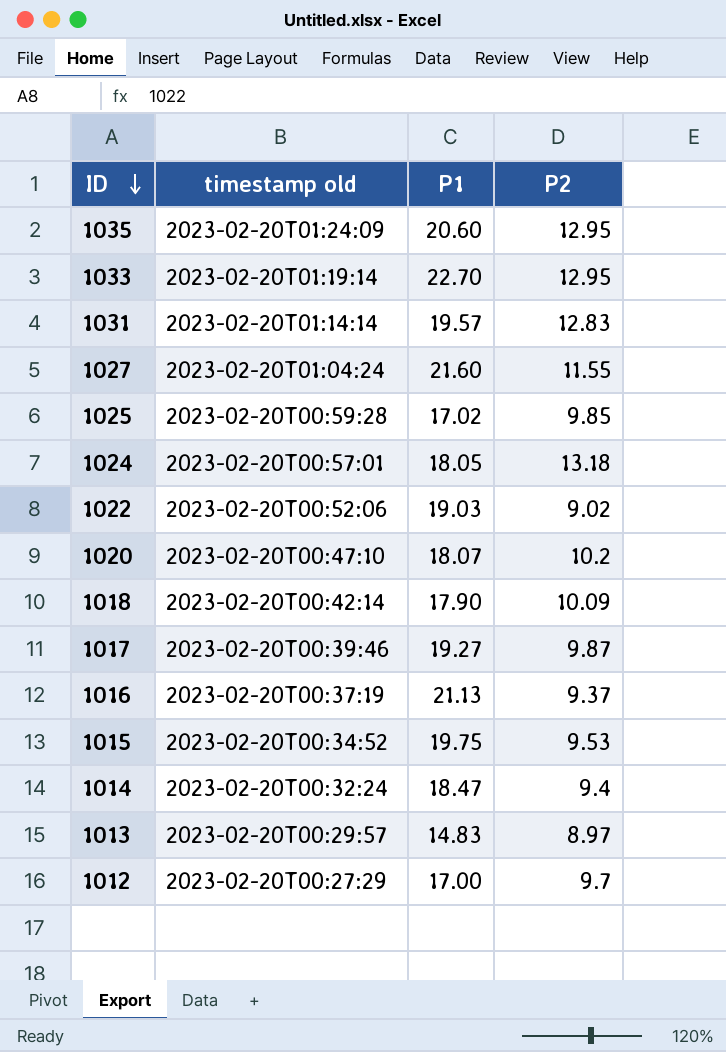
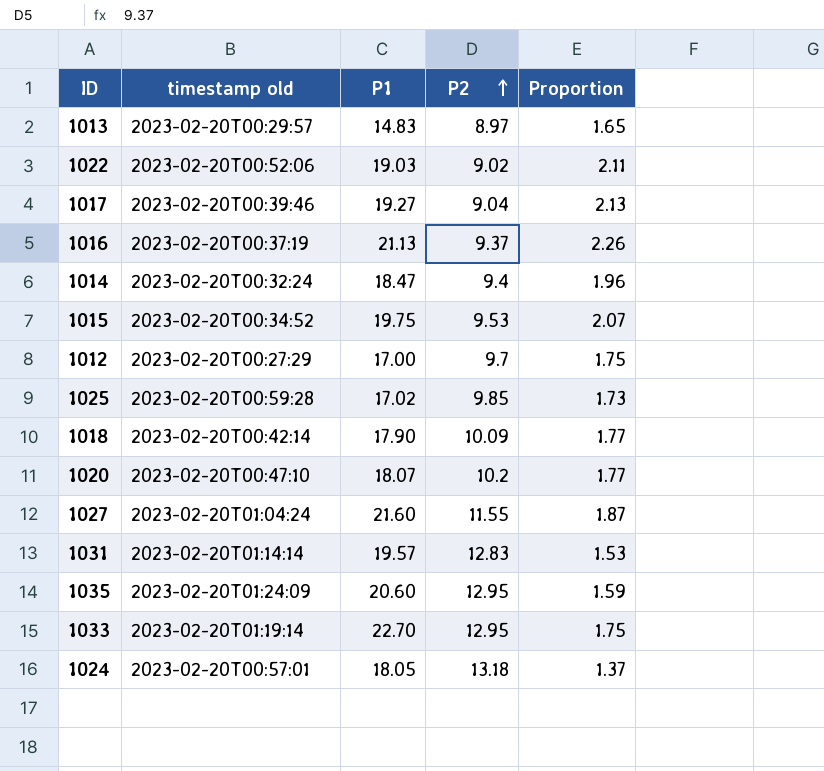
row order: ID descending -> P2 ascending
column Proportion | formula: none -> [P1] / [P2]
1017 | P2: 9.87 -> 9.04

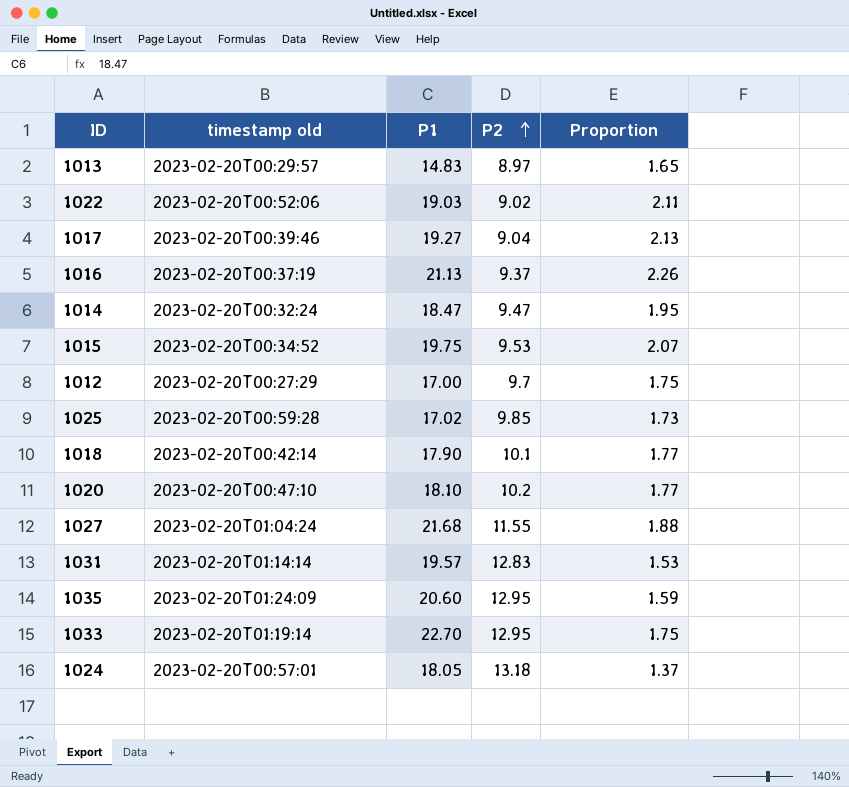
1014 | P2: 9.4 -> 9.47
1014 | Proportion: 1.96 -> 1.95
1018 | P2: 10.09 -> 10.1
1020 | P1: 18.07 -> 18.10
1027 | P1: 21.60 -> 21.68
1027 | Proportion: 1.87 -> 1.88

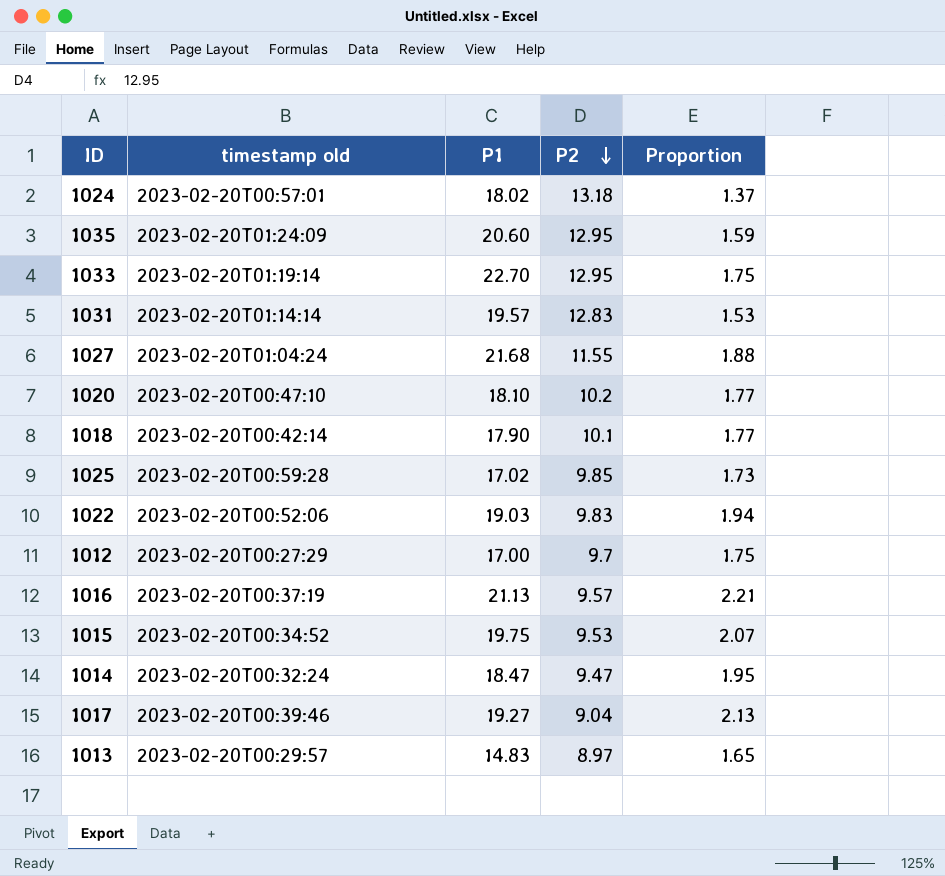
row order: P2 ascending -> P2 descending
1024 | P1: 18.05 -> 18.02
1022 | P2: 9.02 -> 9.83
1022 | Proportion: 2.11 -> 1.94
1016 | P2: 9.37 -> 9.57
1016 | Proportion: 2.26 -> 2.21

